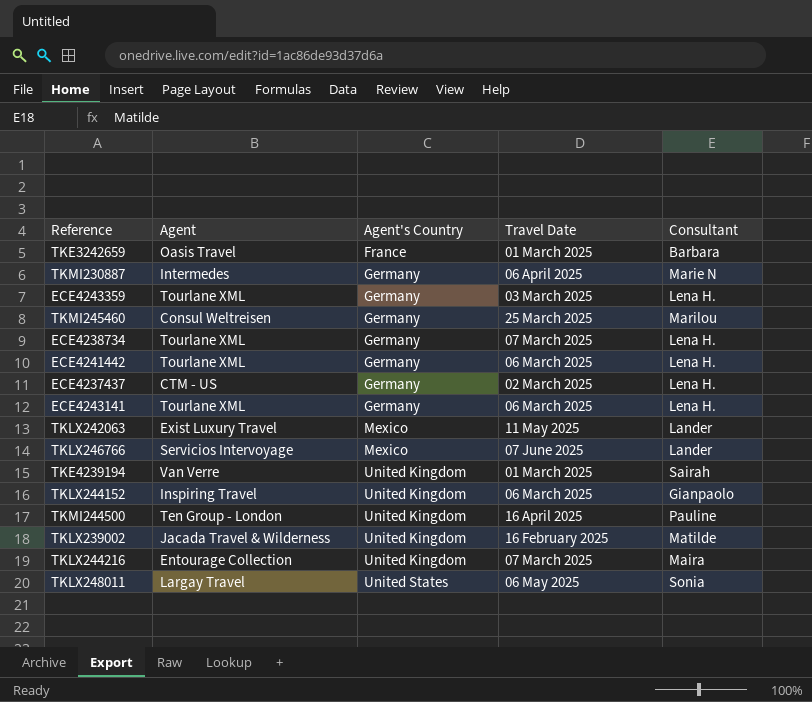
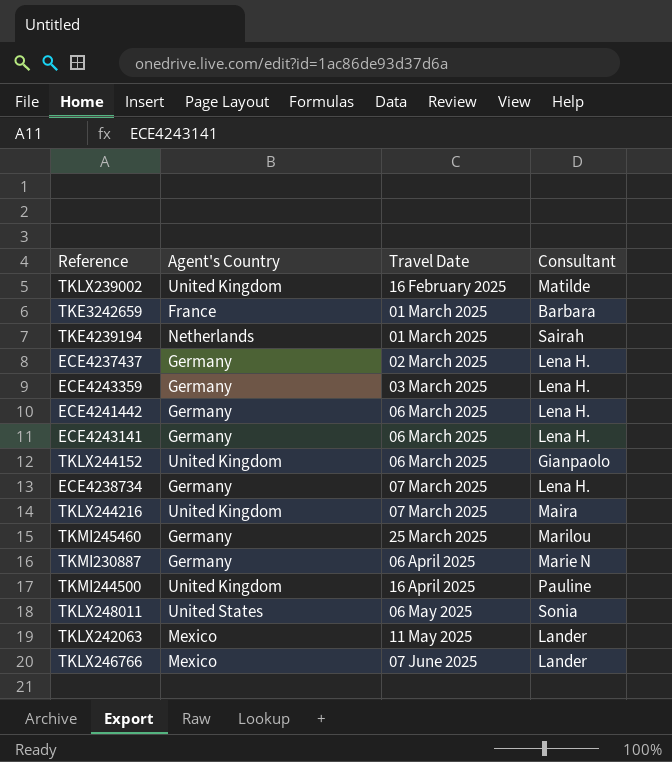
row order: Agent's Country ascending -> Travel Date ascending
column Agent | position: 2 -> none
TKE4239194 | Agent's Country: United Kingdom -> Netherlands

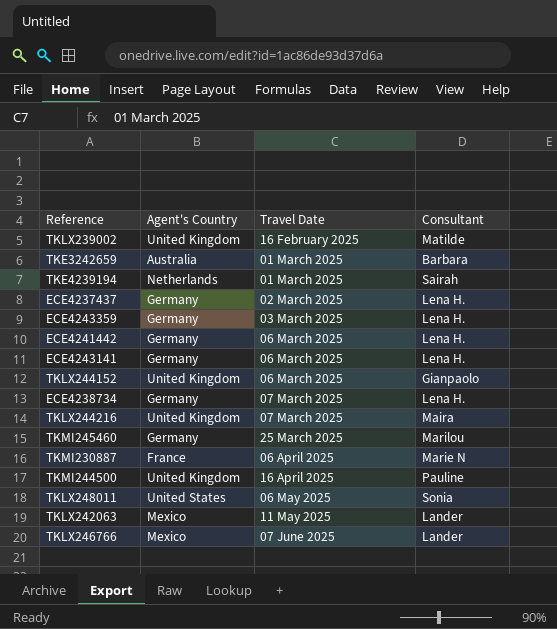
TKE3242659 | Agent's Country: France -> Australia
TKMI230887 | Agent's Country: Germany -> France

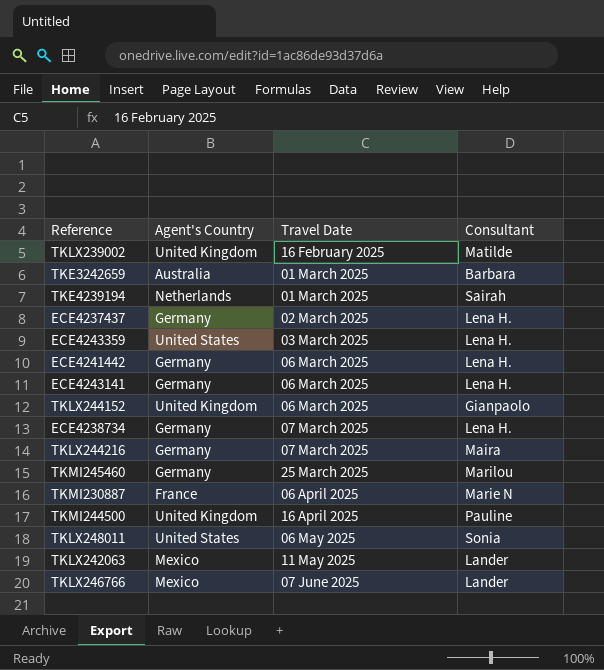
ECE4243359 | Agent's Country: Germany -> United States
TKLX244216 | Agent's Country: United Kingdom -> Germany

